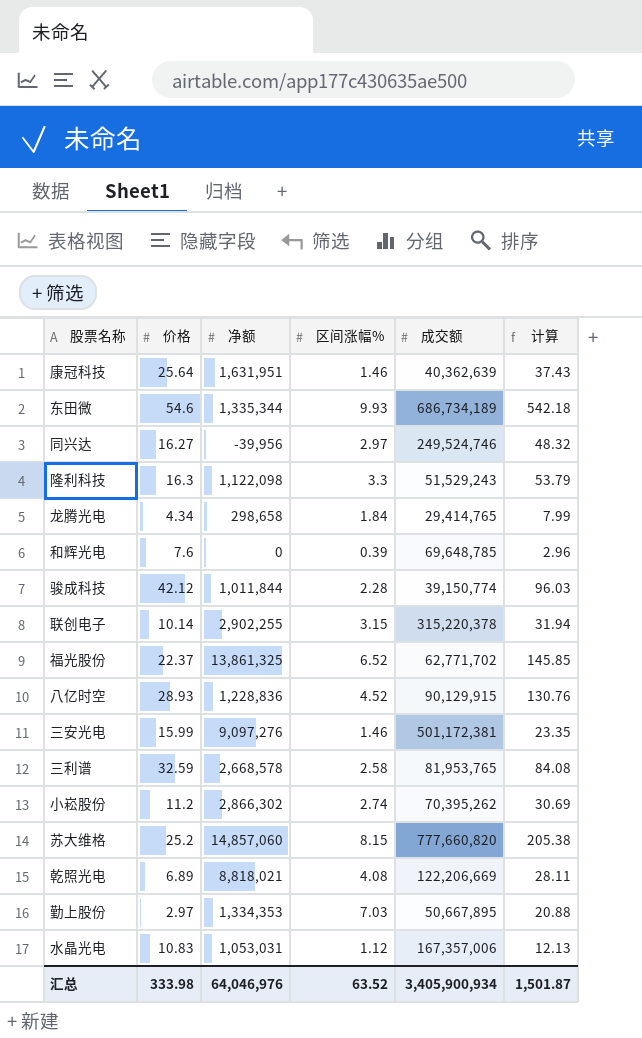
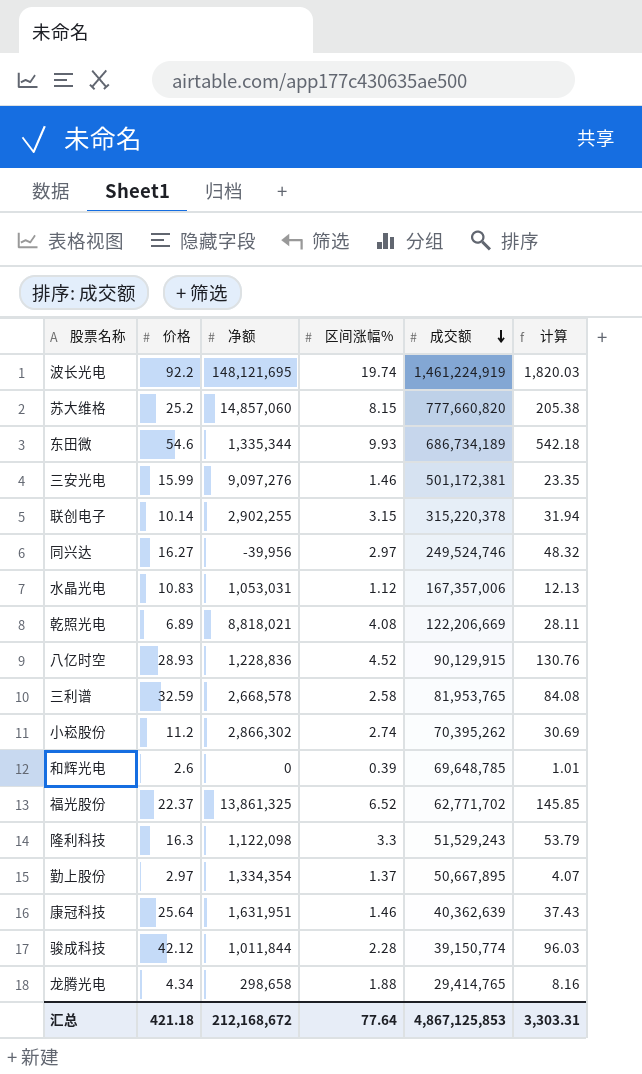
row order: none -> 成交额 descending
row 波长光电: none -> 92.2 | 148,121,695 | 19.74 | 1,461,224,919 | 1,820.03
和辉光电 | 价格: 7.6 -> 2.6
和辉光电 | 计算: 2.96 -> 1.01
勤上股份 | 净额: 1,334,353 -> 1,334,354
勤上股份 | 区间涨幅%: 7.03 -> 1.37
勤上股份 | 计算: 20.88 -> 4.07
龙腾光电 | 区间涨幅%: 1.84 -> 1.88
龙腾光电 | 计算: 7.99 -> 8.16
汇总 | 价格: 333.98 -> 421.18
汇总 | 净额: 64,046,976 -> 212,168,672
汇总 | 区间涨幅%: 63.52 -> 77.64
汇总 | 成交额: 3,405,900,934 -> 4,867,125,853
汇总 | 计算: 1,501.87 -> 3,303.31

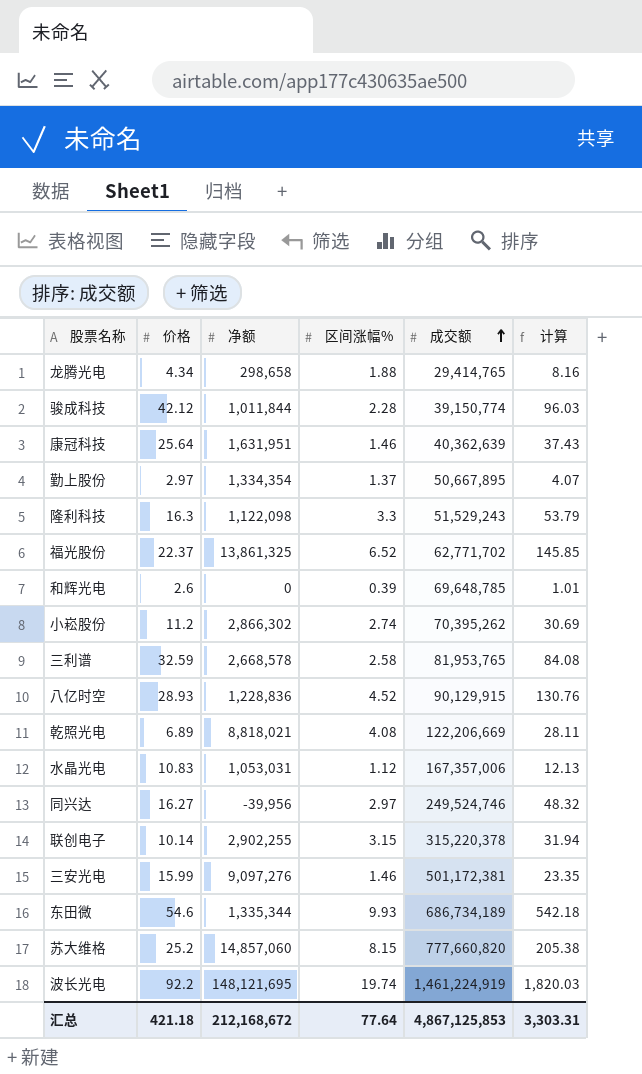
row order: 成交额 descending -> 成交额 ascending

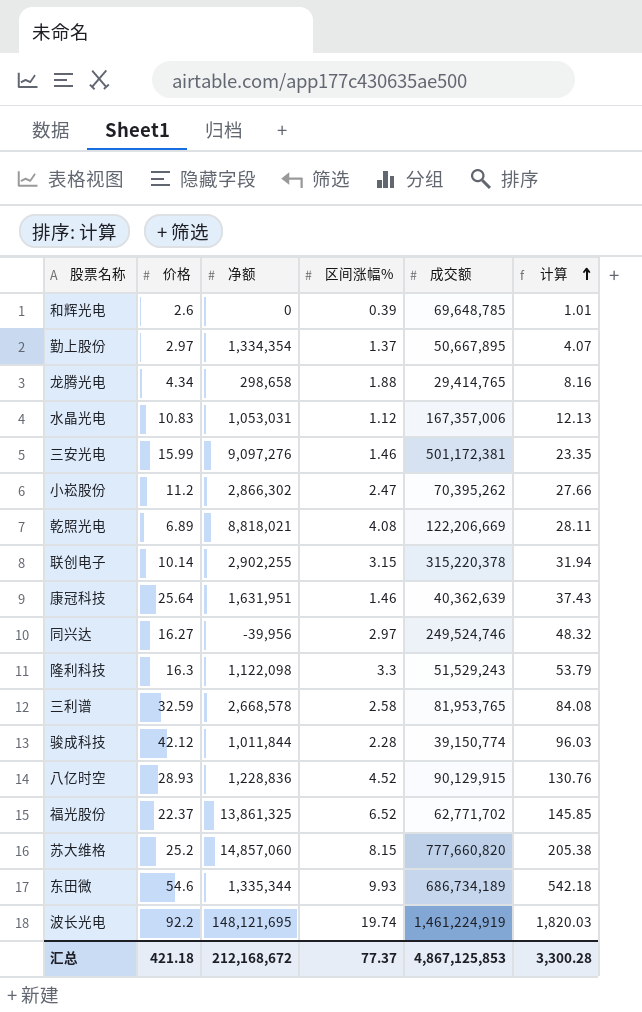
row order: 成交额 ascending -> 计算 ascending
小崧股份 | 区间涨幅%: 2.74 -> 2.47
小崧股份 | 计算: 30.69 -> 27.66
汇总 | 区间涨幅%: 77.64 -> 77.37
汇总 | 计算: 3,303.31 -> 3,300.28

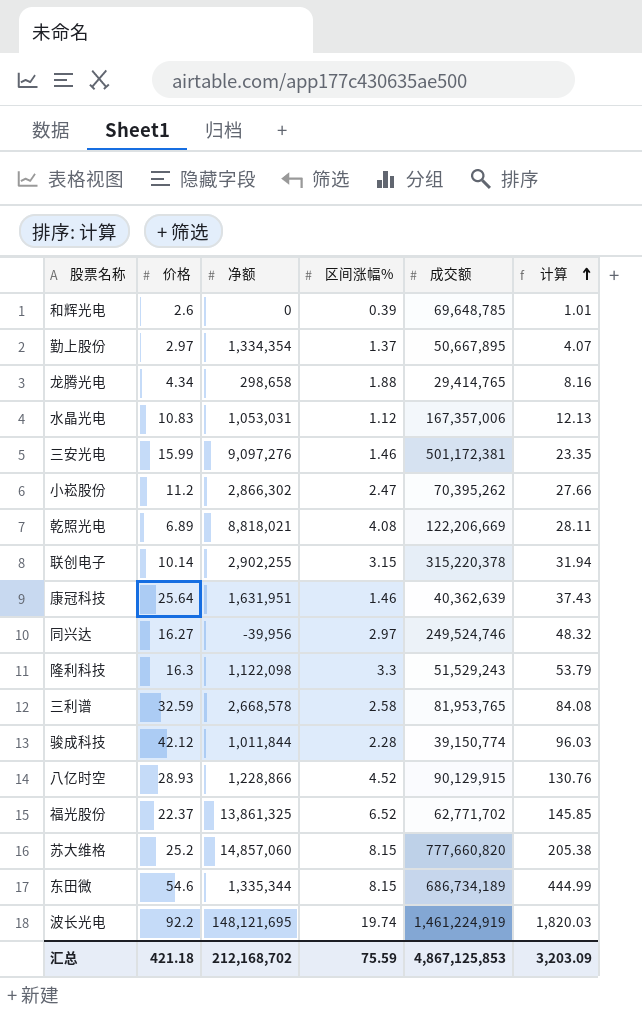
八亿时空 | 净额: 1,228,836 -> 1,228,866
东田微 | 区间涨幅%: 9.93 -> 8.15
东田微 | 计算: 542.18 -> 444.99
汇总 | 净额: 212,168,672 -> 212,168,702
汇总 | 区间涨幅%: 77.37 -> 75.59
汇总 | 计算: 3,300.28 -> 3,203.09

